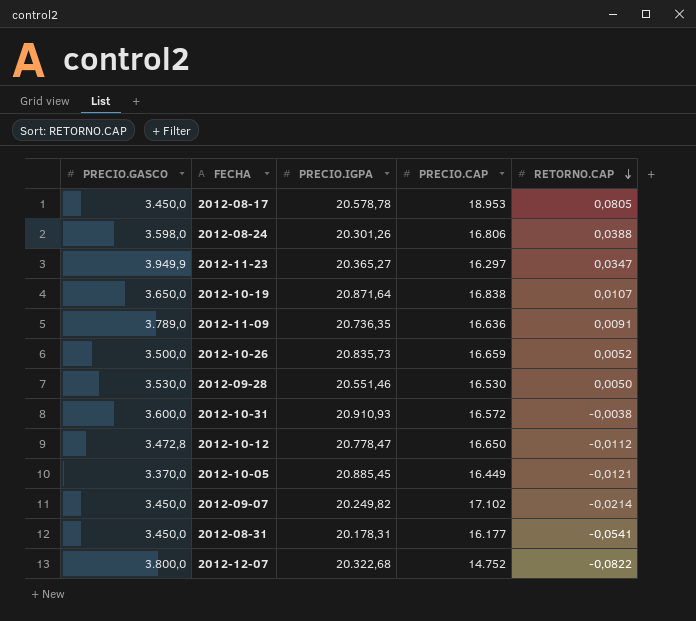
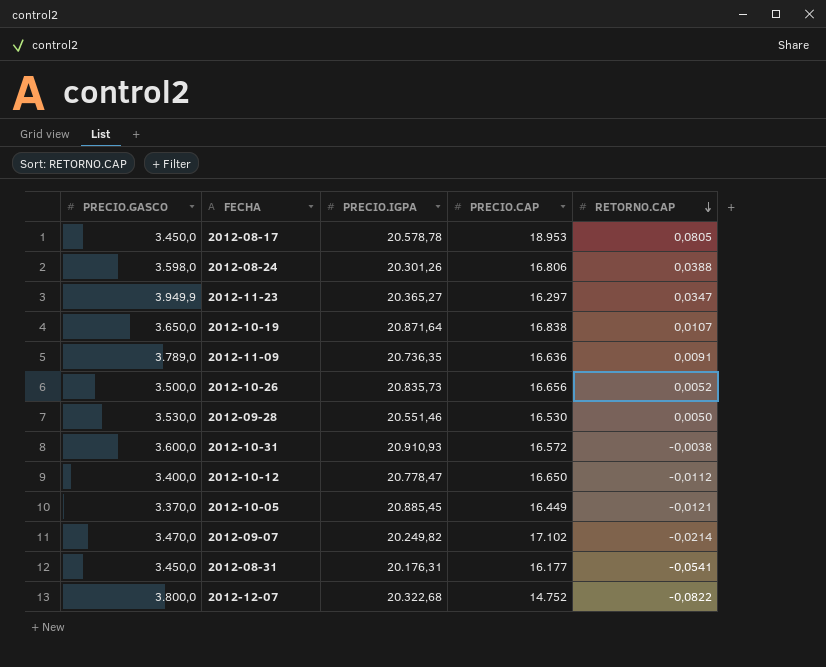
2012-10-26 | PRECIO.CAP: 16.659 -> 16.656
2012-10-12 | PRECIO.GASCO: 3.472,8 -> 3.400,0
2012-09-07 | PRECIO.GASCO: 3.450,0 -> 3.470,0
2012-08-31 | PRECIO.IGPA: 20.178,31 -> 20.176,31

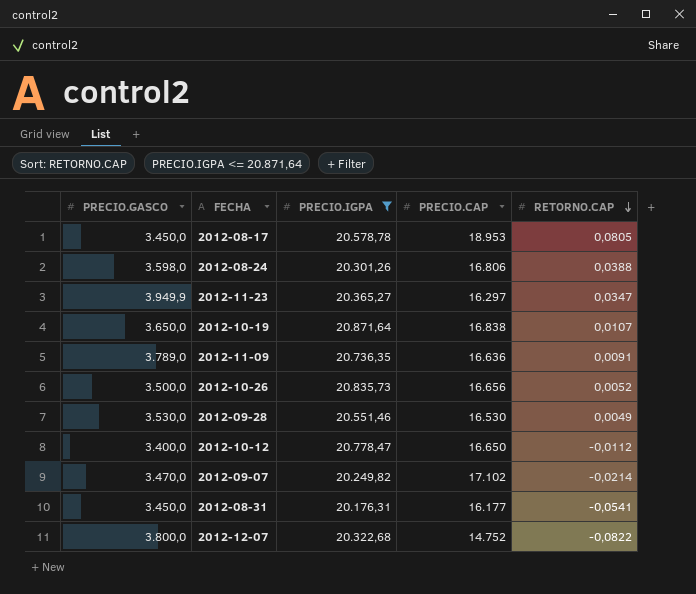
filter: none -> PRECIO.IGPA <= 20.871,64
2012-09-28 | RETORNO.CAP: 0,0050 -> 0,0049

